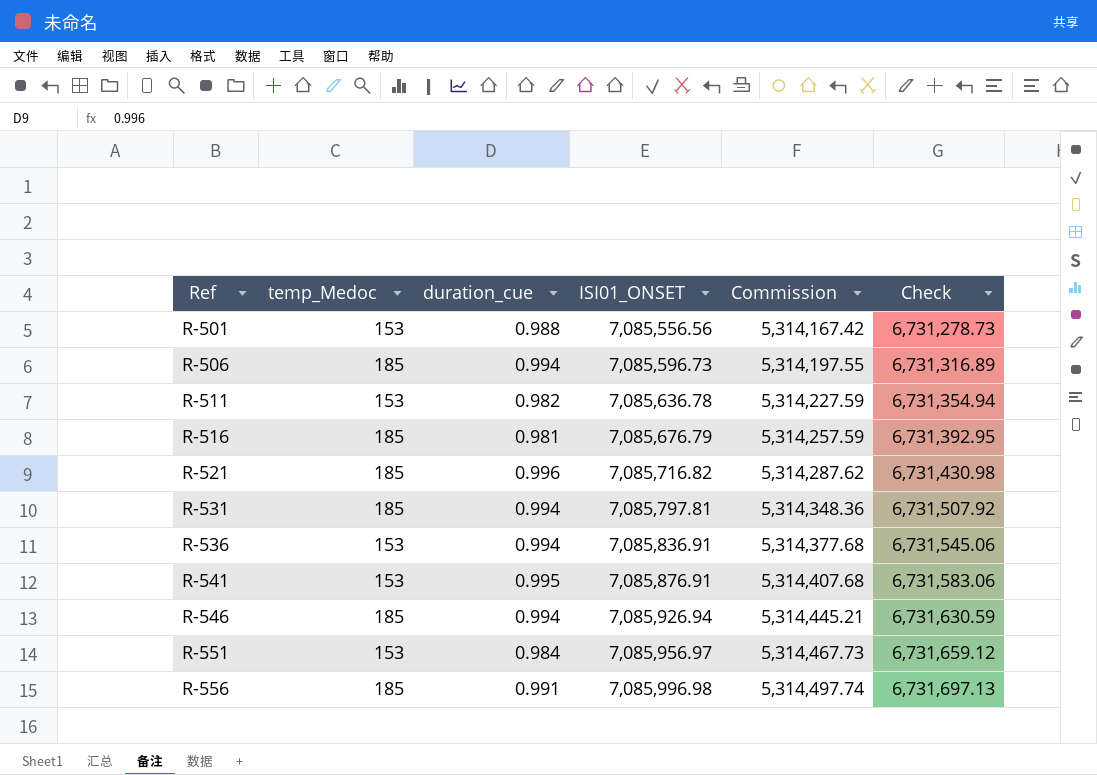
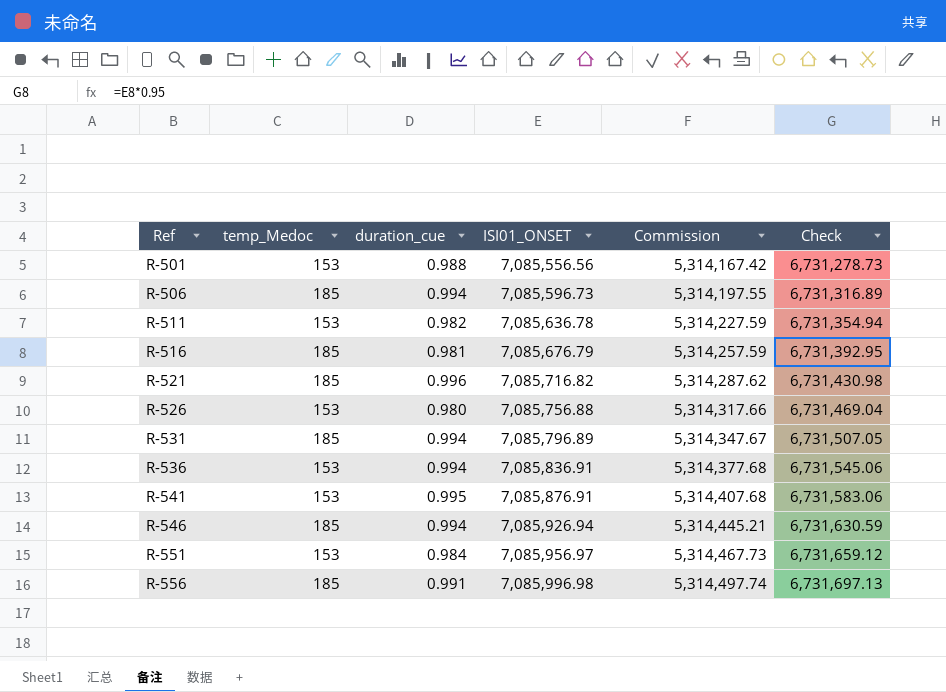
row R-526: none -> 153 | 0.980 | 7,085,756.88 | 5,314,317.66 | 6,731,469.04
R-531 | ISI01_ONSET: 7,085,797.81 -> 7,085,796.89
R-531 | Commission: 5,314,348.36 -> 5,314,347.67
R-531 | Check: 6,731,507.92 -> 6,731,507.05

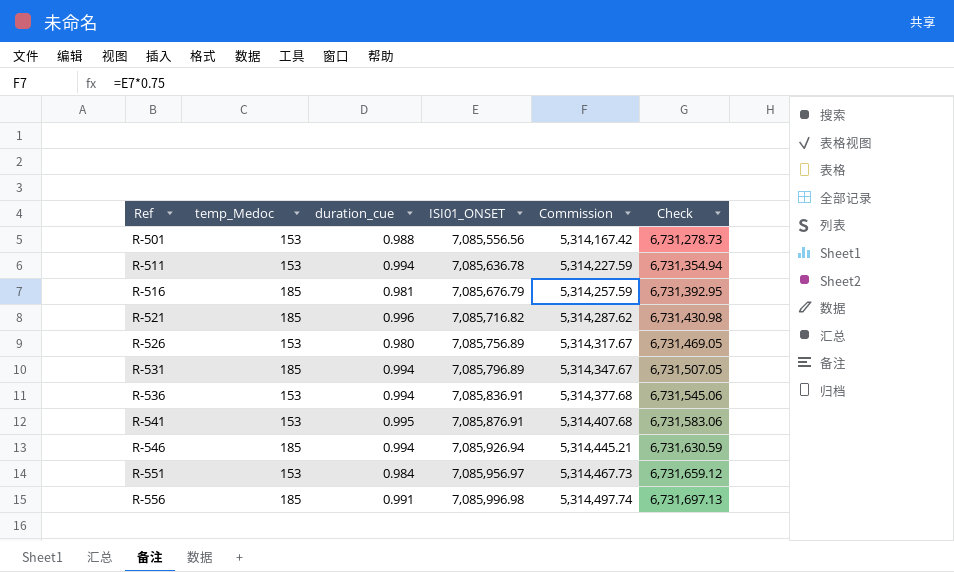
row R-506: 185 | 0.994 | 7,085,596.73 | 5,314,197.55 | 6,731,316.89 -> none
R-511 | duration_cue: 0.982 -> 0.994
R-526 | ISI01_ONSET: 7,085,756.88 -> 7,085,756.89
R-526 | Commission: 5,314,317.66 -> 5,314,317.67
R-526 | Check: 6,731,469.04 -> 6,731,469.05

